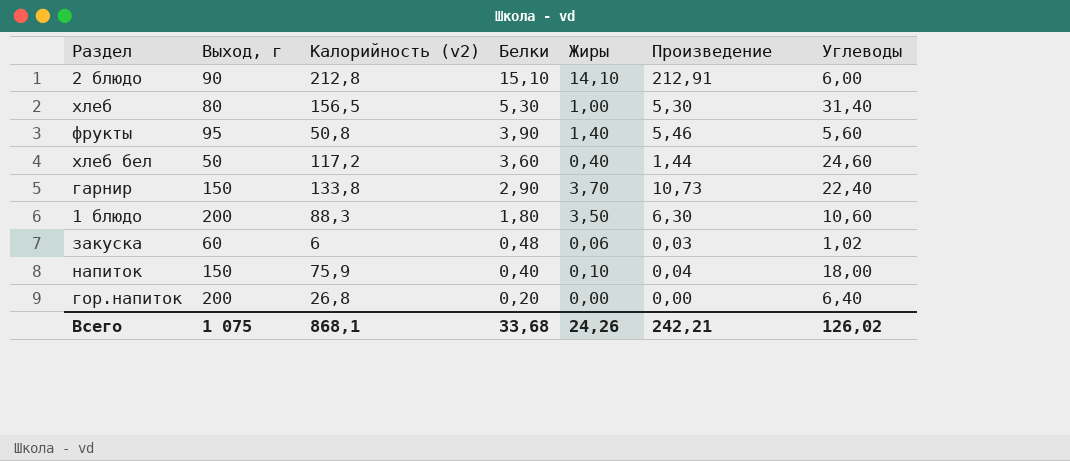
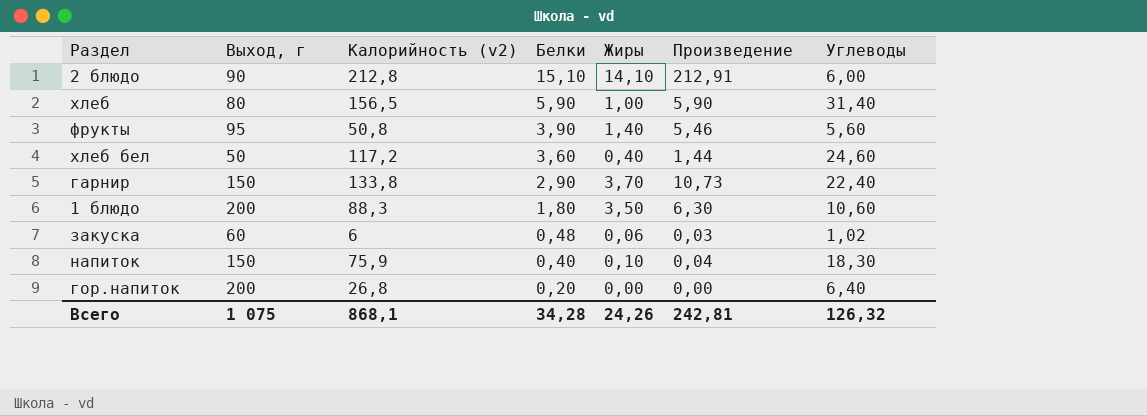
хлеб | Белки: 5,30 -> 5,90
хлеб | Произведение: 5,30 -> 5,90
напиток | Углеводы: 18,00 -> 18,30
Всего | Белки: 33,68 -> 34,28
Всего | Произведение: 242,21 -> 242,81
Всего | Углеводы: 126,02 -> 126,32

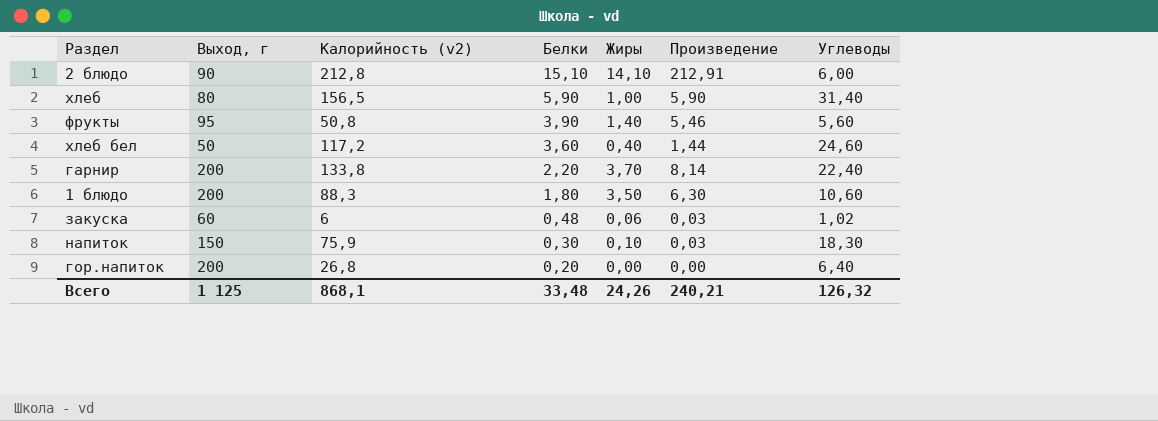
гарнир | Выход, г: 150 -> 200
гарнир | Белки: 2,90 -> 2,20
гарнир | Произведение: 10,73 -> 8,14
напиток | Белки: 0,40 -> 0,30
напиток | Произведение: 0,04 -> 0,03
Всего | Выход, г: 1 075 -> 1 125
Всего | Белки: 34,28 -> 33,48
Всего | Произведение: 242,81 -> 240,21

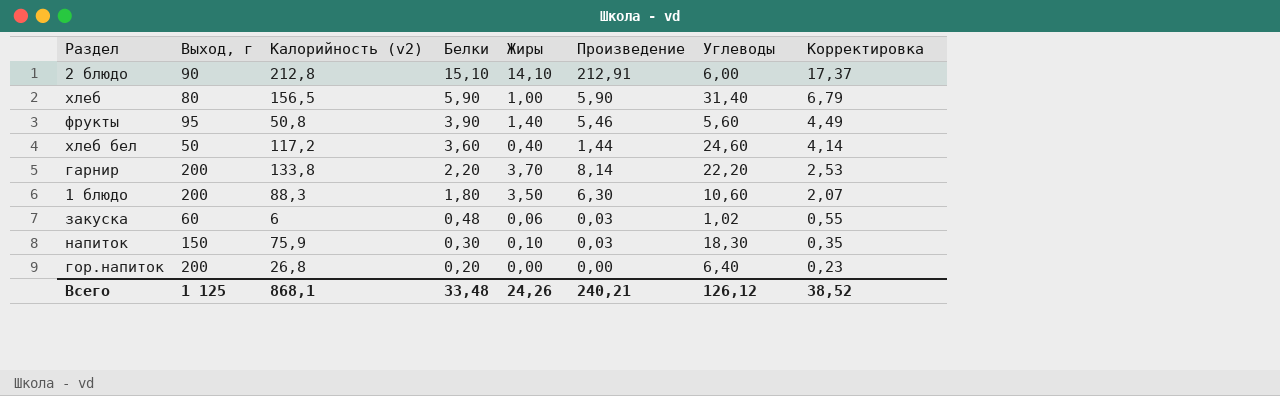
column Корректировка | formula: none -> [Белки] * 1,15
гарнир | Углеводы: 22,40 -> 22,20
Всего | Углеводы: 126,32 -> 126,12

